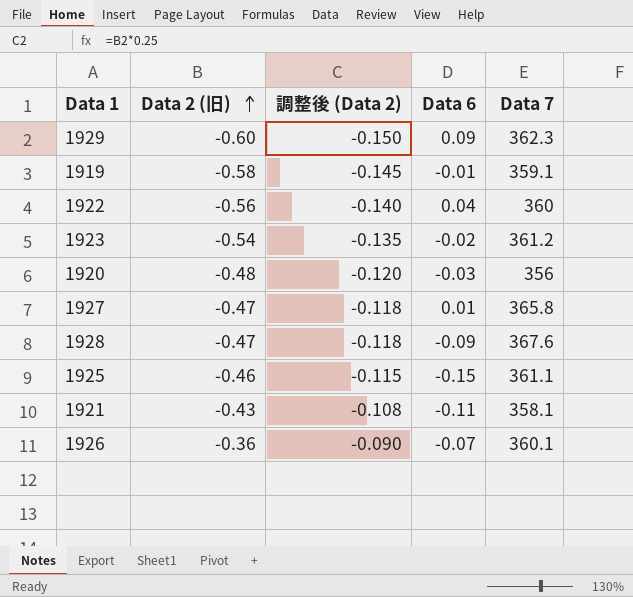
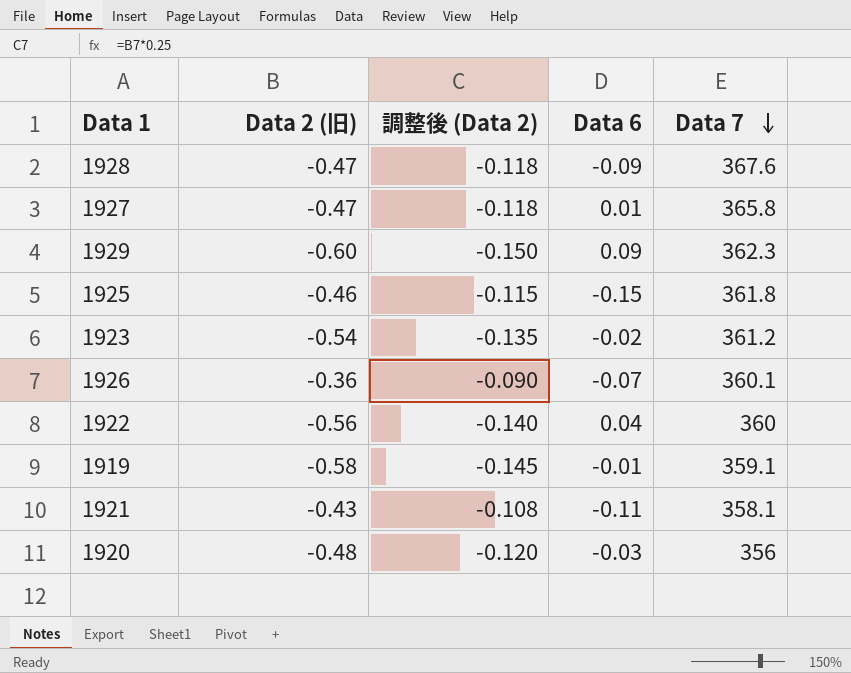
row order: Data 2 (旧) ascending -> Data 7 descending
1925 | Data 7: 361.1 -> 361.8

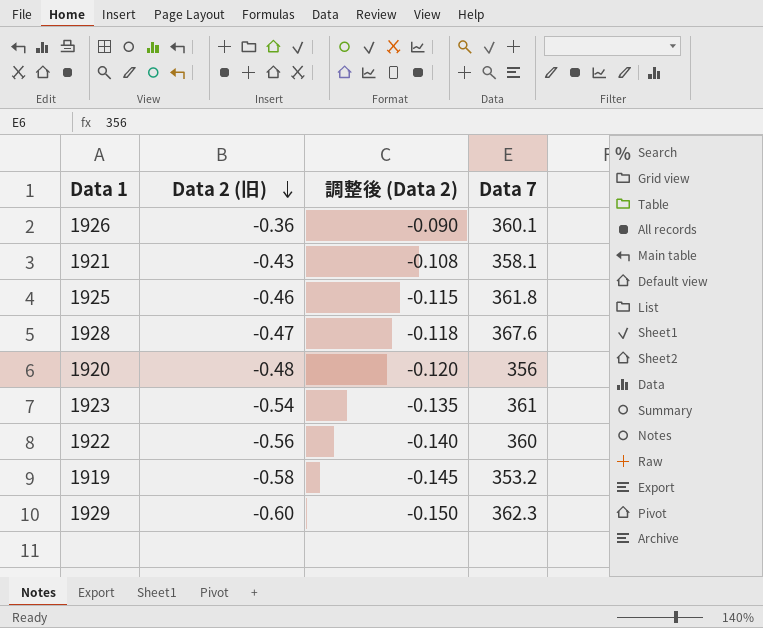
row order: Data 7 descending -> Data 2 (旧) descending
column Data 6 | position: 4 -> none
row 1927: -0.47 | -0.118 | 0.01 | 365.8 -> none
1923 | Data 7: 361.2 -> 361
1919 | Data 7: 359.1 -> 353.2

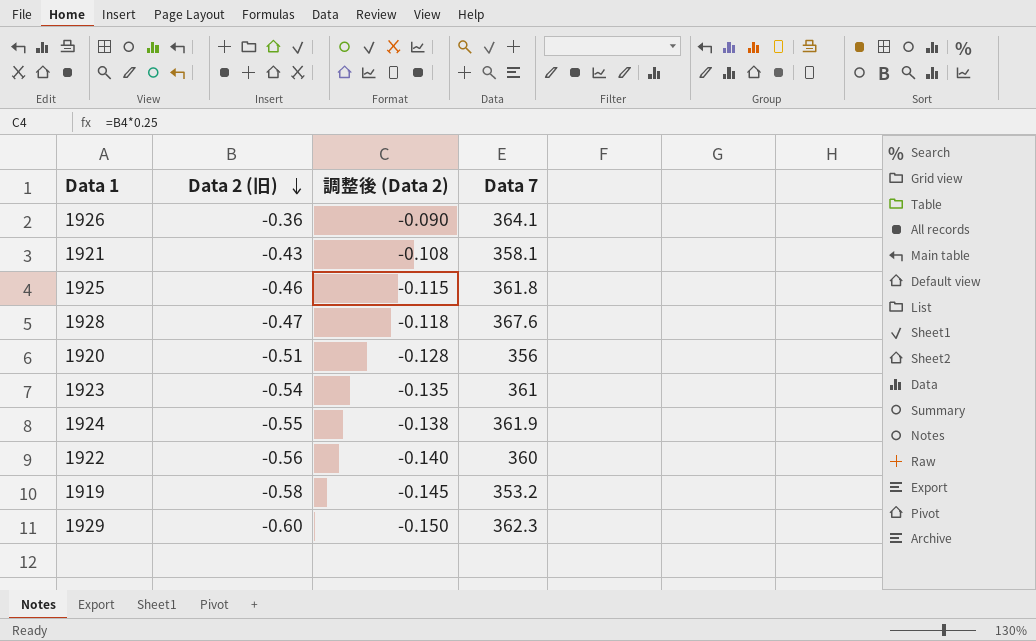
1926 | Data 7: 360.1 -> 364.1
1920 | Data 2 (旧): -0.48 -> -0.51
1920 | 調整後 (Data 2): -0.120 -> -0.128
row 1924: none -> -0.55 | -0.138 | 361.9

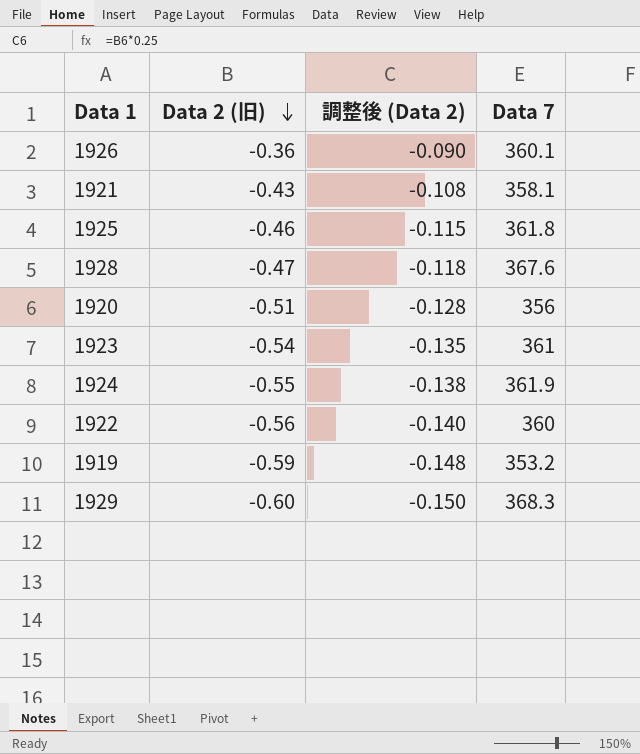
1926 | Data 7: 364.1 -> 360.1
1919 | Data 2 (旧): -0.58 -> -0.59
1919 | 調整後 (Data 2): -0.145 -> -0.148
1929 | Data 7: 362.3 -> 368.3

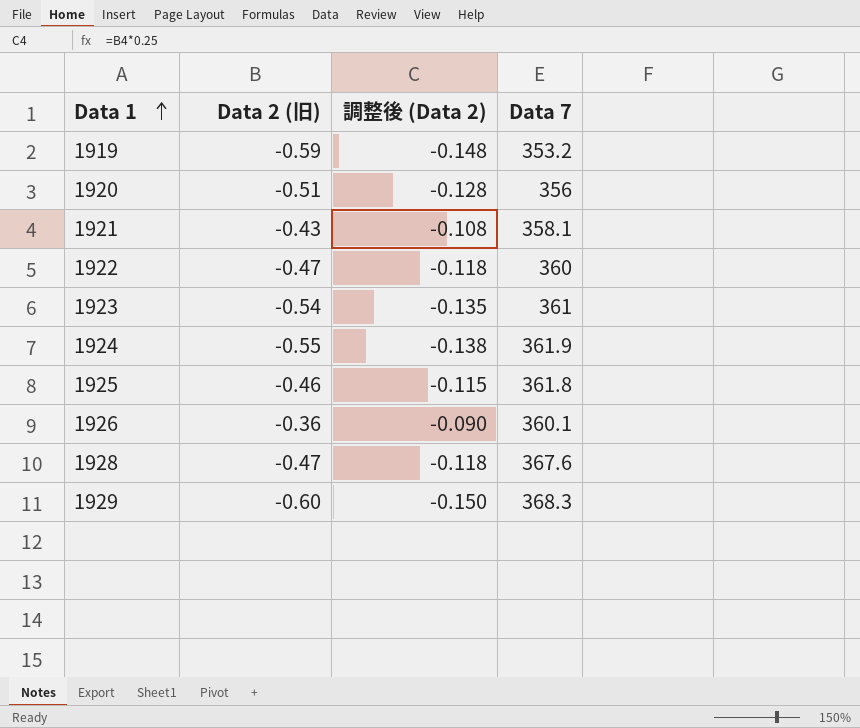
row order: Data 2 (旧) descending -> Data 1 ascending
1922 | Data 2 (旧): -0.56 -> -0.47
1922 | 調整後 (Data 2): -0.140 -> -0.118

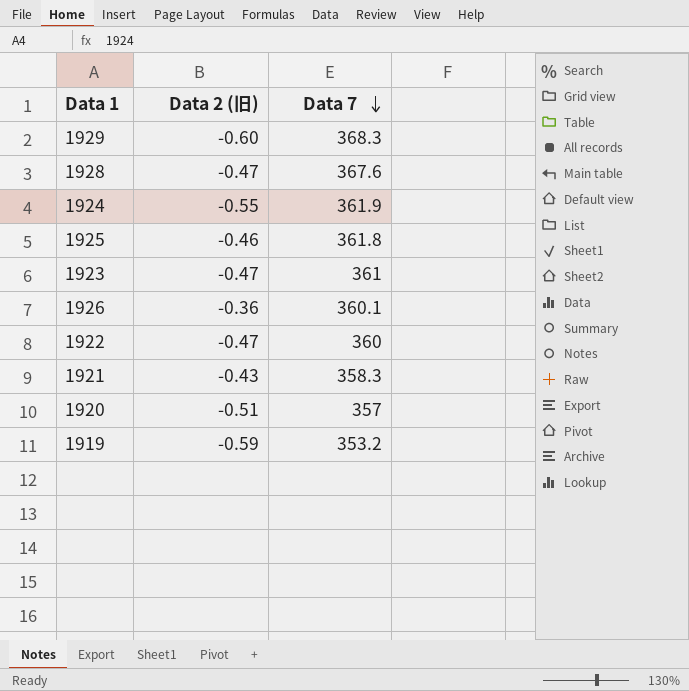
row order: Data 1 ascending -> Data 7 descending
column 調整後 (Data 2) | formula: [Data 2 (旧)] * 0.25 -> none
1923 | Data 2 (旧): -0.54 -> -0.47
1921 | Data 7: 358.1 -> 358.3
1920 | Data 7: 356 -> 357

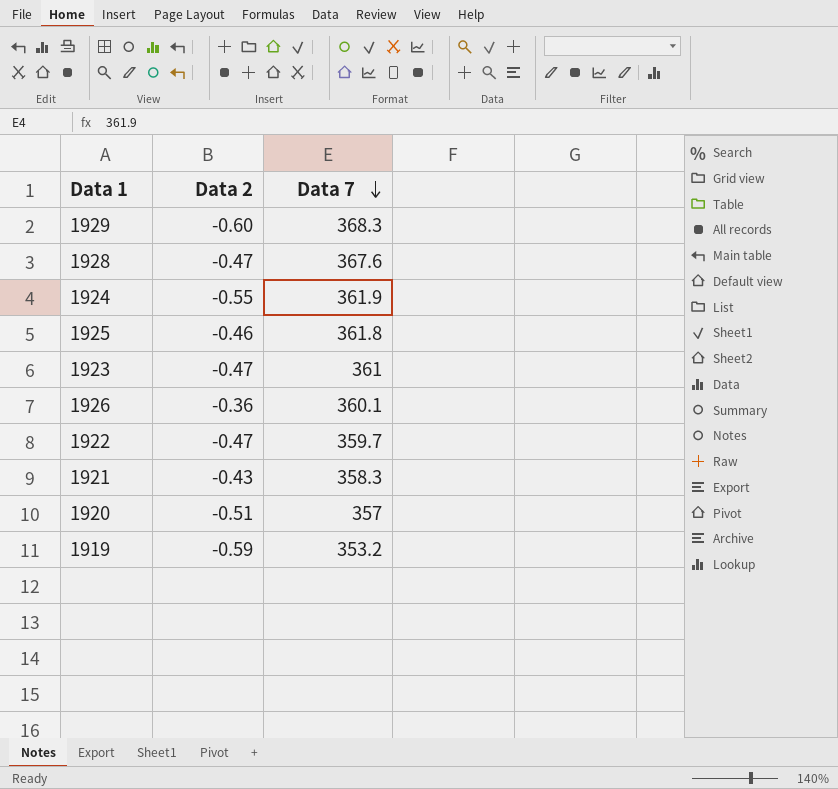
column name: Data 2 (旧) -> Data 2
1922 | Data 7: 360 -> 359.7

